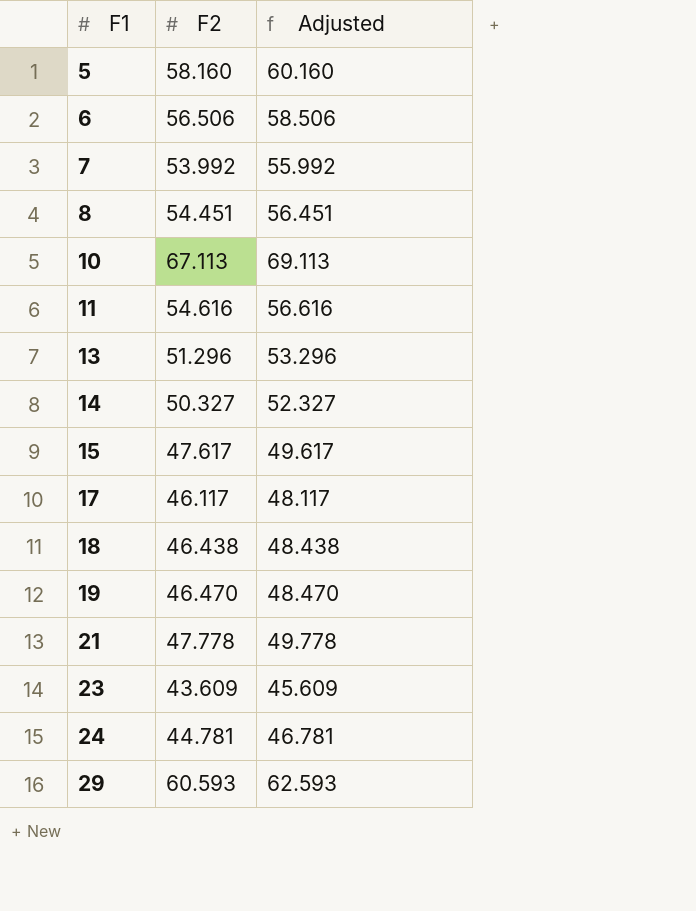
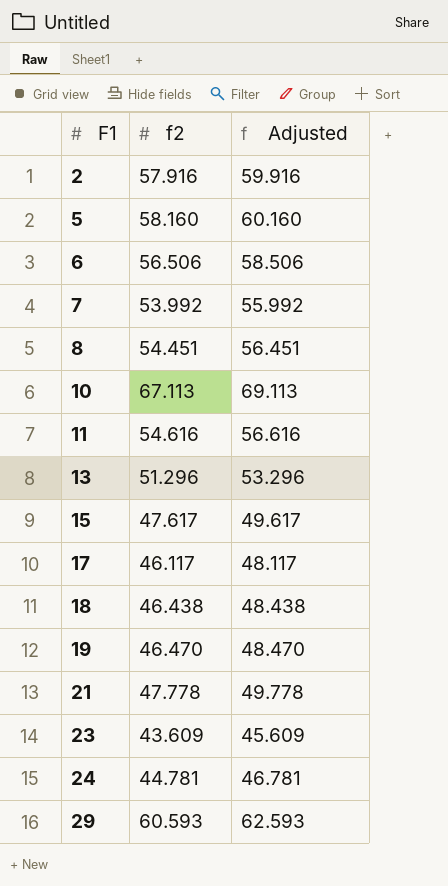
column name: F2 -> f2
row 14: 50.327 | 52.327 -> none
row 2: none -> 57.916 | 59.916

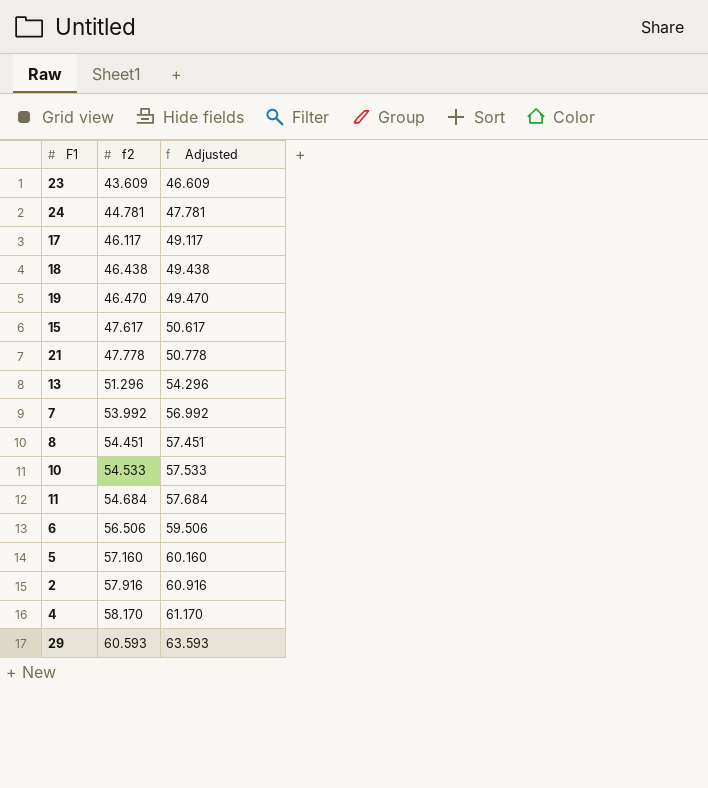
row order: F1 ascending -> f2 ascending
column Adjusted | formula: [f2] + 2 -> [f2] + 3
10 | f2: 67.113 -> 54.533
11 | f2: 54.616 -> 54.684
5 | f2: 58.160 -> 57.160
row 4: none -> 58.170 | 61.170

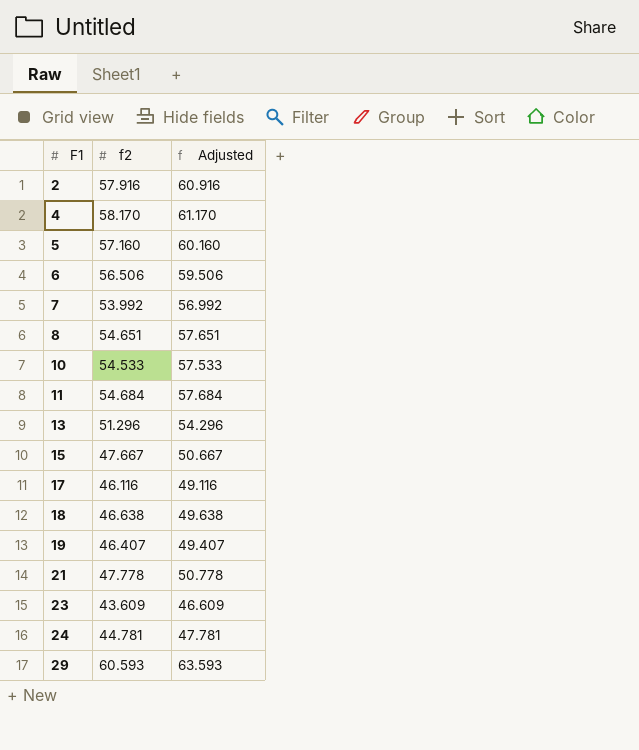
row order: f2 ascending -> F1 ascending
8 | f2: 54.451 -> 54.651
8 | Adjusted: 57.451 -> 57.651
15 | f2: 47.617 -> 47.667
15 | Adjusted: 50.617 -> 50.667
17 | f2: 46.117 -> 46.116
17 | Adjusted: 49.117 -> 49.116
18 | f2: 46.438 -> 46.638
18 | Adjusted: 49.438 -> 49.638
19 | f2: 46.470 -> 46.407
19 | Adjusted: 49.470 -> 49.407

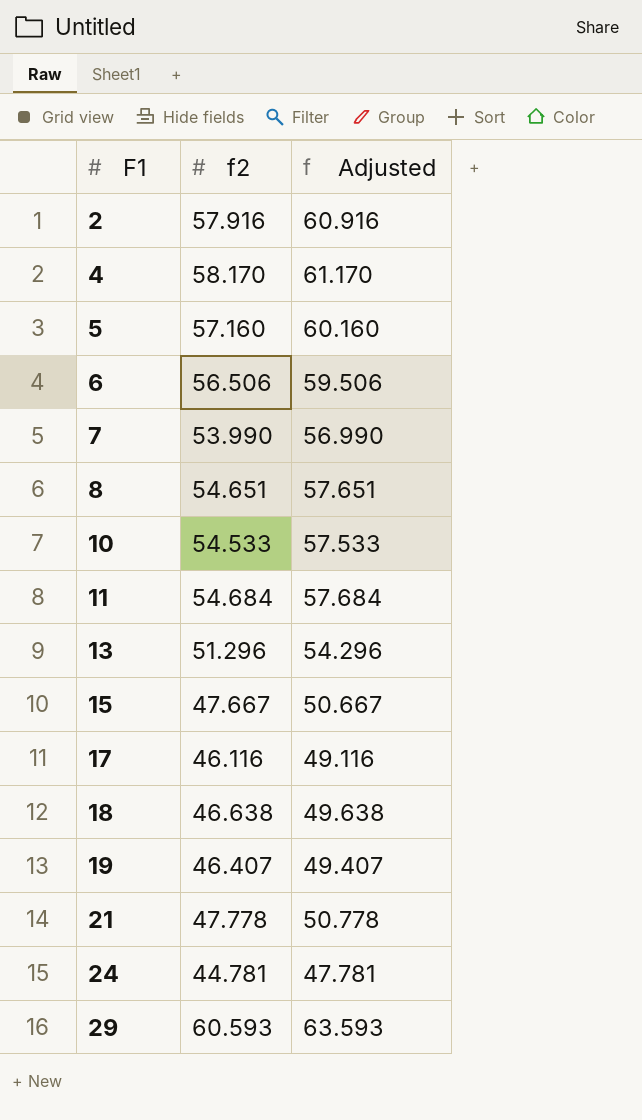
row 23: 43.609 | 46.609 -> none
7 | f2: 53.992 -> 53.990
7 | Adjusted: 56.992 -> 56.990

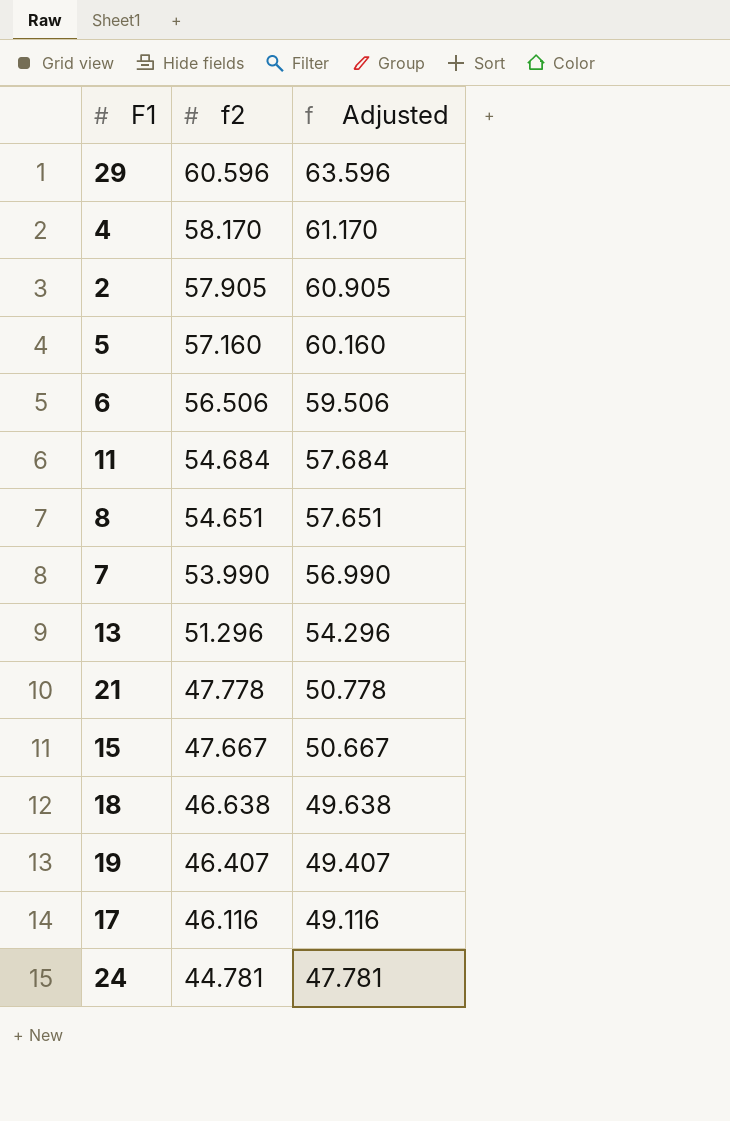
row order: F1 ascending -> f2 descending
row 10: 54.533 | 57.533 -> none
29 | f2: 60.593 -> 60.596
29 | Adjusted: 63.593 -> 63.596
2 | f2: 57.916 -> 57.905
2 | Adjusted: 60.916 -> 60.905

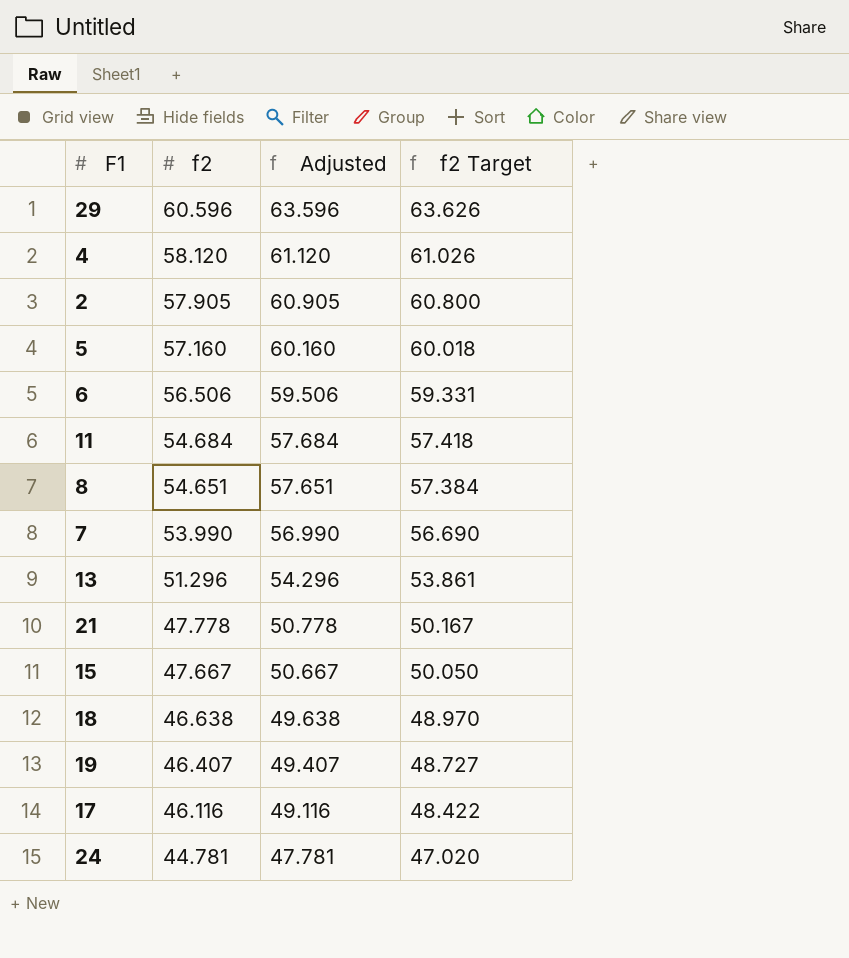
column f2 Target | formula: none -> [f2] * 1.05
4 | f2: 58.170 -> 58.120
4 | Adjusted: 61.170 -> 61.120

